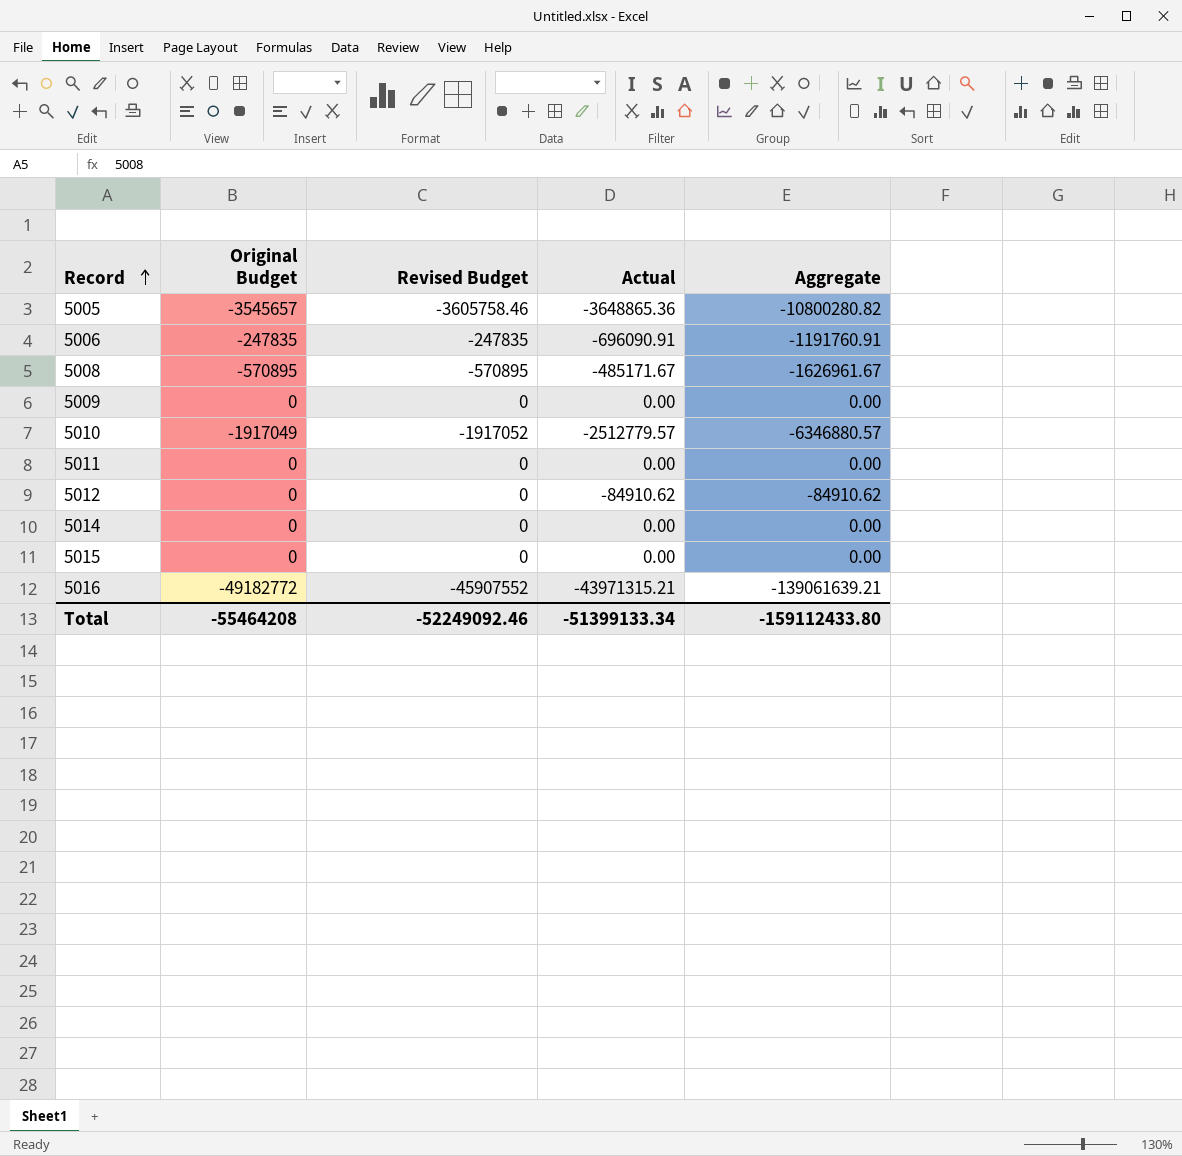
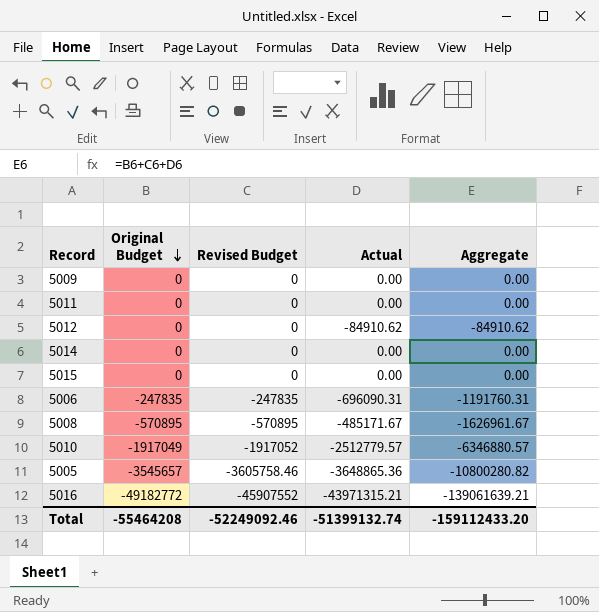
row order: Record ascending -> Original Budget descending
5006 | Actual: -696090.91 -> -696090.31
5006 | Aggregate: -1191760.91 -> -1191760.31
Total | Actual: -51399133.34 -> -51399132.74
Total | Aggregate: -159112433.80 -> -159112433.20

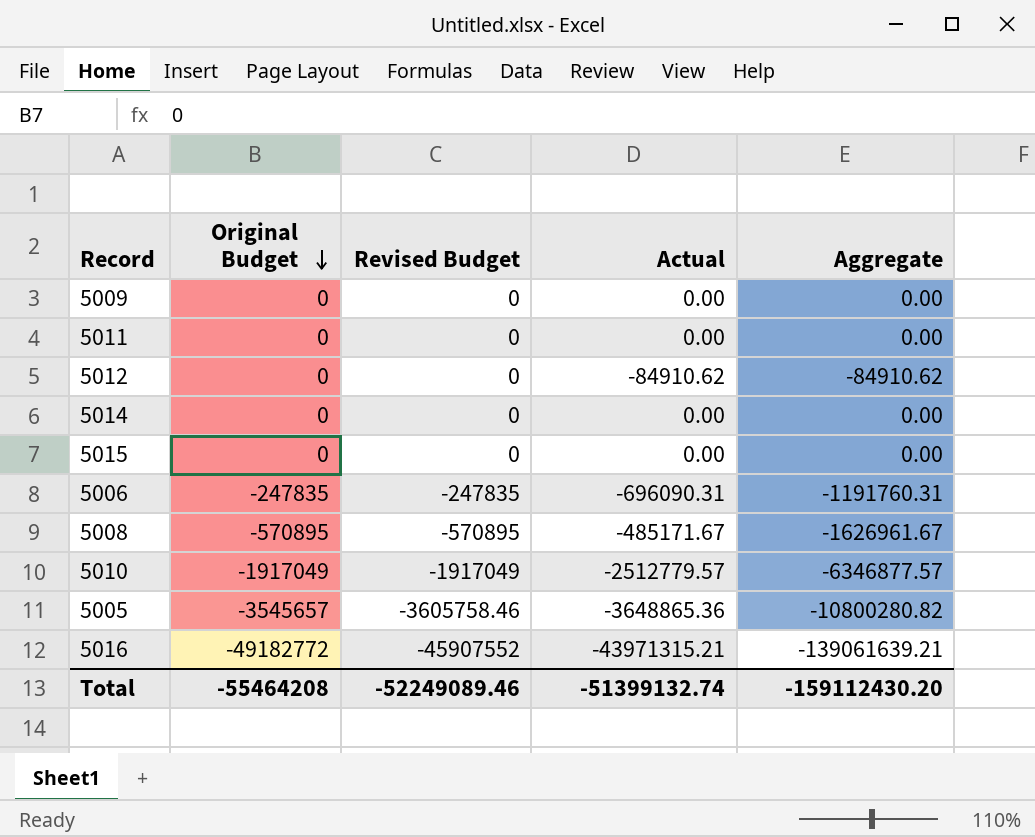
5010 | Revised Budget: -1917052 -> -1917049
5010 | Aggregate: -6346880.57 -> -6346877.57
Total | Revised Budget: -52249092.46 -> -52249089.46
Total | Aggregate: -159112433.20 -> -159112430.20

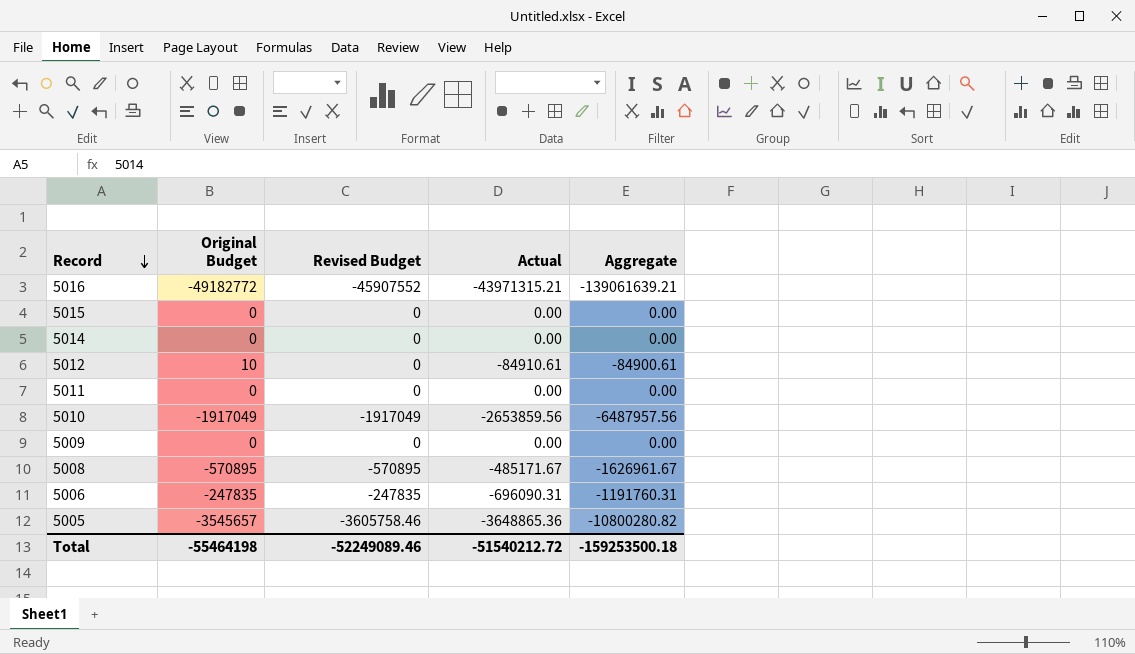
row order: Original Budget descending -> Record descending
5012 | Original Budget: 0 -> 10
5012 | Actual: -84910.62 -> -84910.61
5012 | Aggregate: -84910.62 -> -84900.61
5010 | Actual: -2512779.57 -> -2653859.56
5010 | Aggregate: -6346877.57 -> -6487957.56
Total | Original Budget: -55464208 -> -55464198
Total | Actual: -51399132.74 -> -51540212.72
Total | Aggregate: -159112430.20 -> -159253500.18

